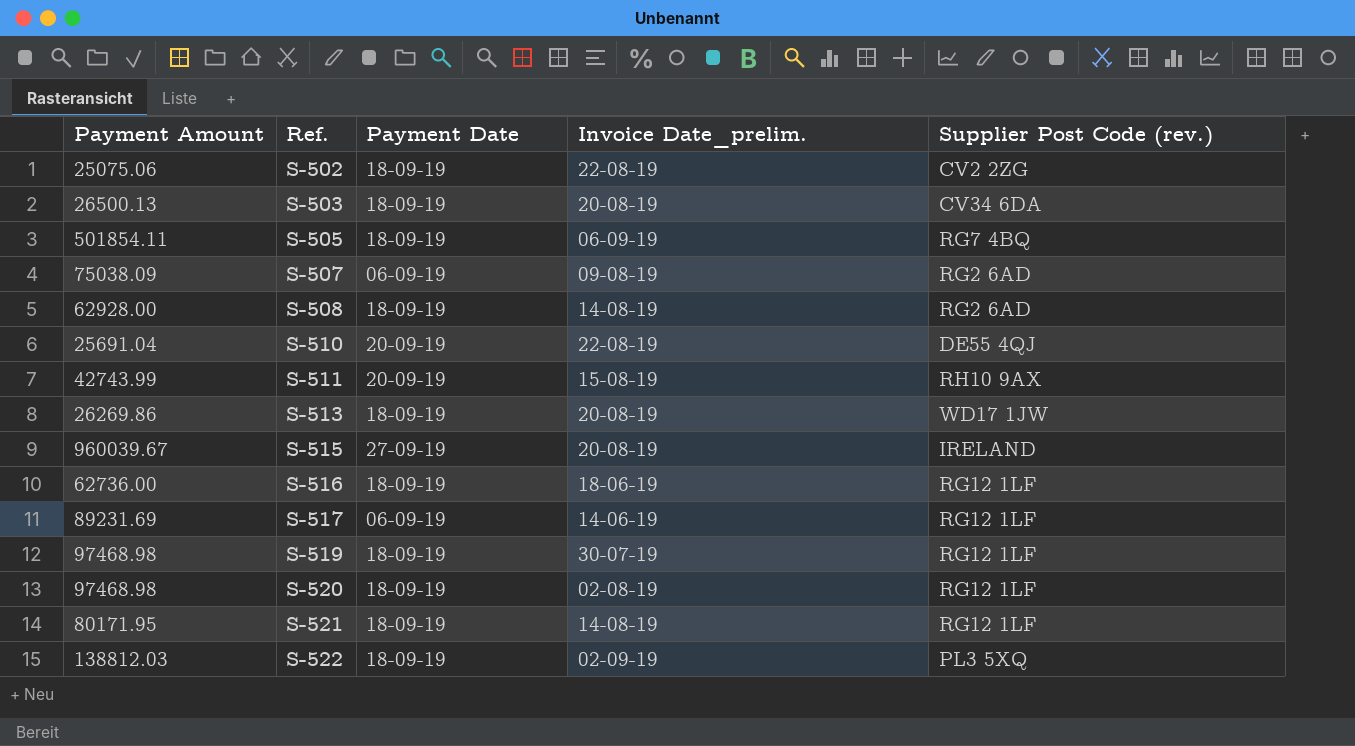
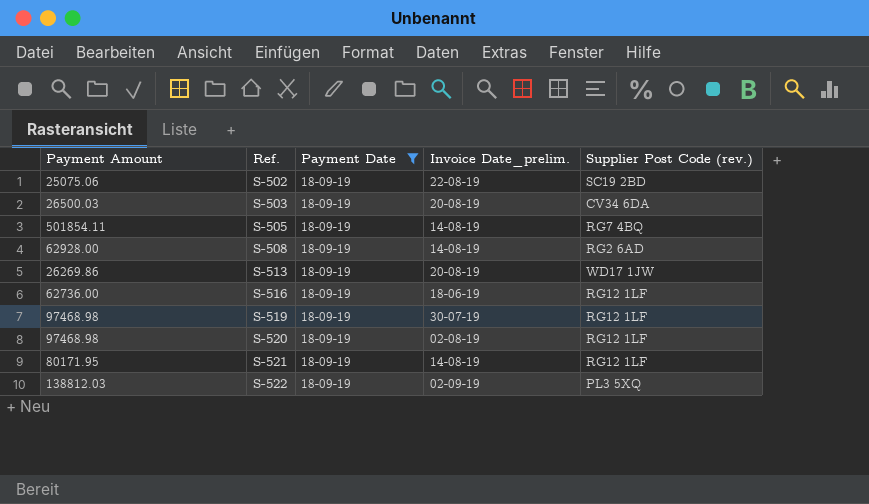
filter: none -> Payment Date = 18-09-19
S-502 | Supplier Post Code (rev.): CV2 2ZG -> SC19 2BD
S-503 | Payment Amount: 26500.13 -> 26500.03
S-505 | Invoice Date_prelim.: 06-09-19 -> 14-08-19

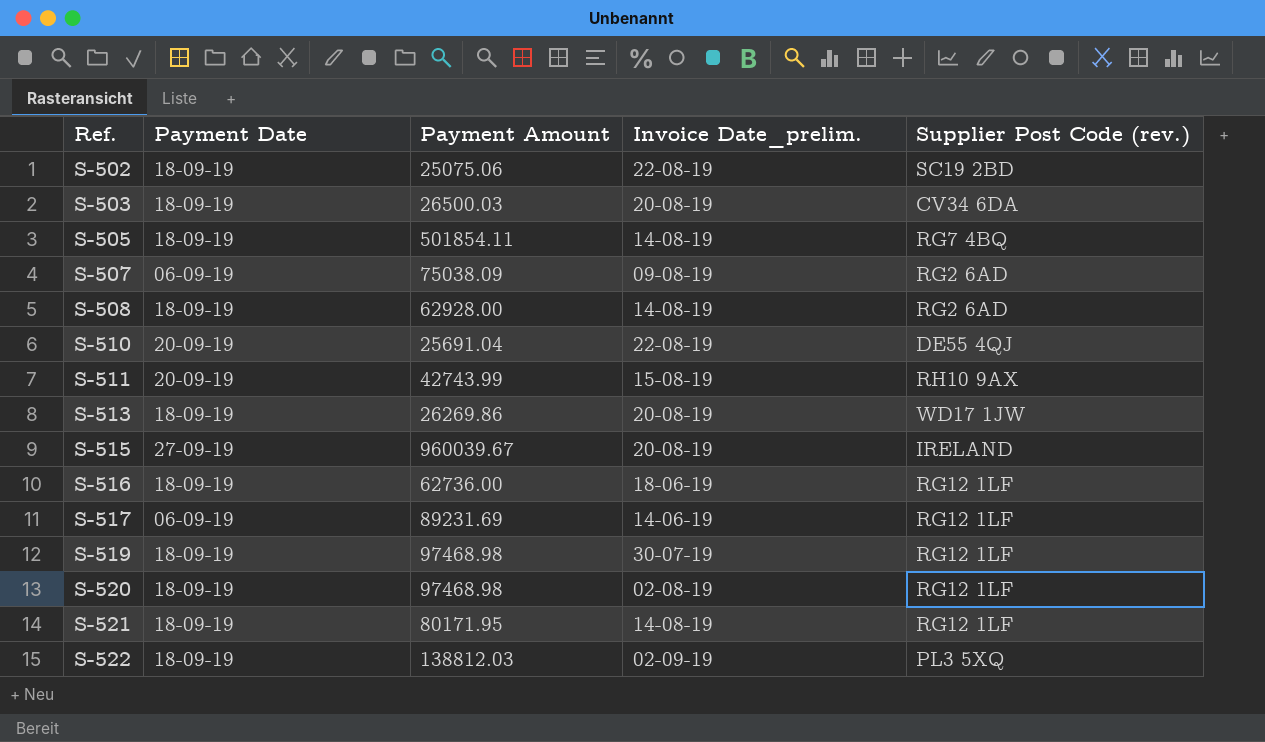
filter: Payment Date = 18-09-19 -> none
column Payment Amount | position: 1 -> 3

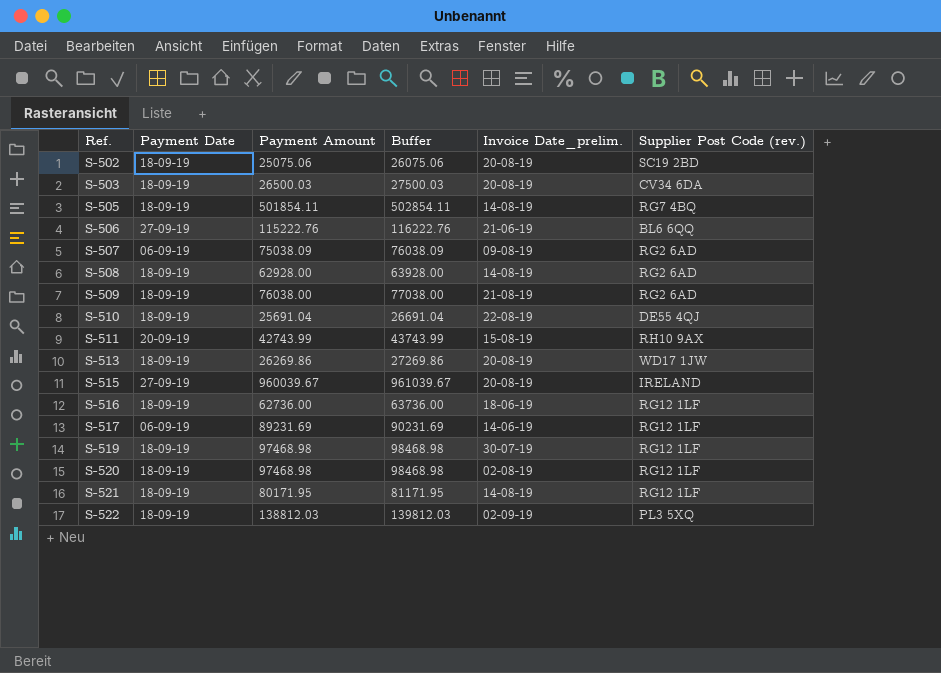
column Buffer | formula: none -> [Payment Amount] + 1000
S-502 | Invoice Date_prelim.: 22-08-19 -> 20-08-19
row S-506: none -> 27-09-19 | 115222.76 | 116222.76 | 21-06-19 | BL6 6QQ
row S-509: none -> 18-09-19 | 76038.00 | 77038.00 | 21-08-19 | RG2 6AD
S-510 | Payment Date: 20-09-19 -> 18-09-19

